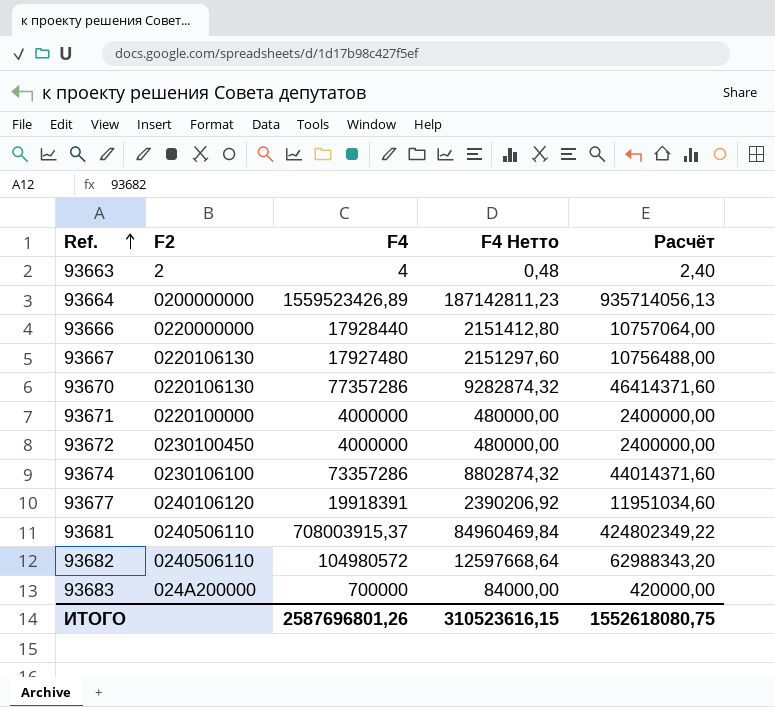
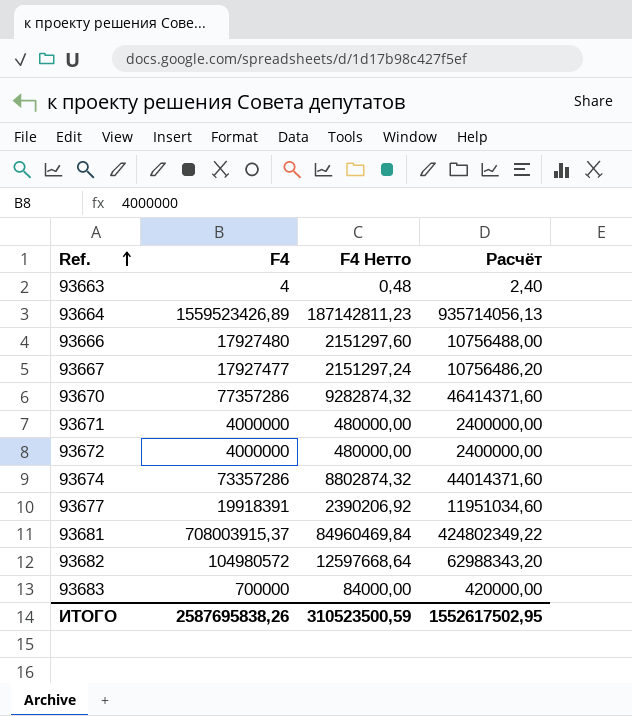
column F2 | position: 2 -> none
93666 | F4: 17928440 -> 17927480
93666 | F4 Нетто: 2151412,80 -> 2151297,60
93666 | Расчёт: 10757064,00 -> 10756488,00
93667 | F4: 17927480 -> 17927477
93667 | F4 Нетто: 2151297,60 -> 2151297,24
93667 | Расчёт: 10756488,00 -> 10756486,20
ИТОГО | F4: 2587696801,26 -> 2587695838,26
ИТОГО | F4 Нетто: 310523616,15 -> 310523500,59
ИТОГО | Расчёт: 1552618080,75 -> 1552617502,95

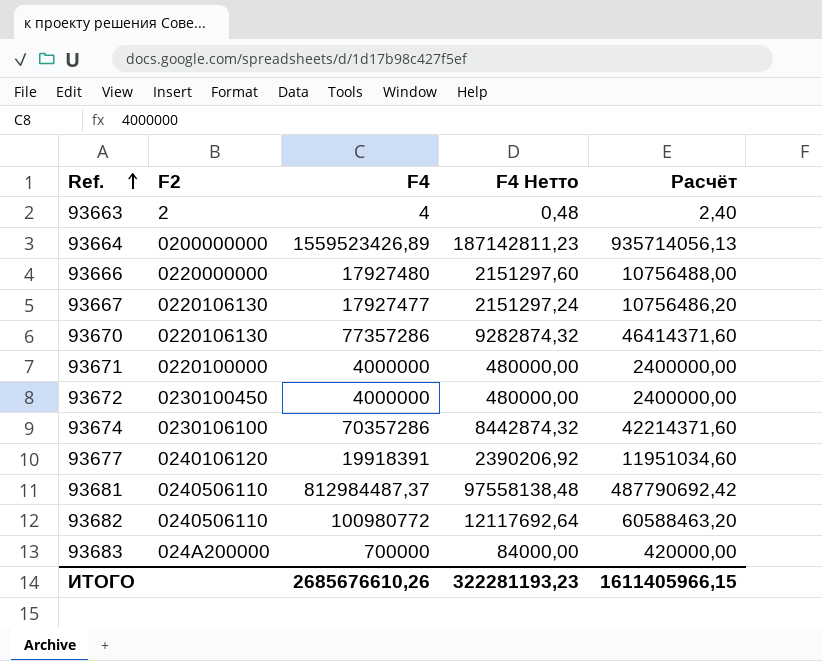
column F2 | position: none -> 2
93674 | F4: 73357286 -> 70357286
93674 | F4 Нетто: 8802874,32 -> 8442874,32
93674 | Расчёт: 44014371,60 -> 42214371,60
93681 | F4: 708003915,37 -> 812984487,37
93681 | F4 Нетто: 84960469,84 -> 97558138,48
93681 | Расчёт: 424802349,22 -> 487790692,42
93682 | F4: 104980572 -> 100980772
93682 | F4 Нетто: 12597668,64 -> 12117692,64
93682 | Расчёт: 62988343,20 -> 60588463,20
ИТОГО | F4: 2587695838,26 -> 2685676610,26
ИТОГО | F4 Нетто: 310523500,59 -> 322281193,23
ИТОГО | Расчёт: 1552617502,95 -> 1611405966,15

